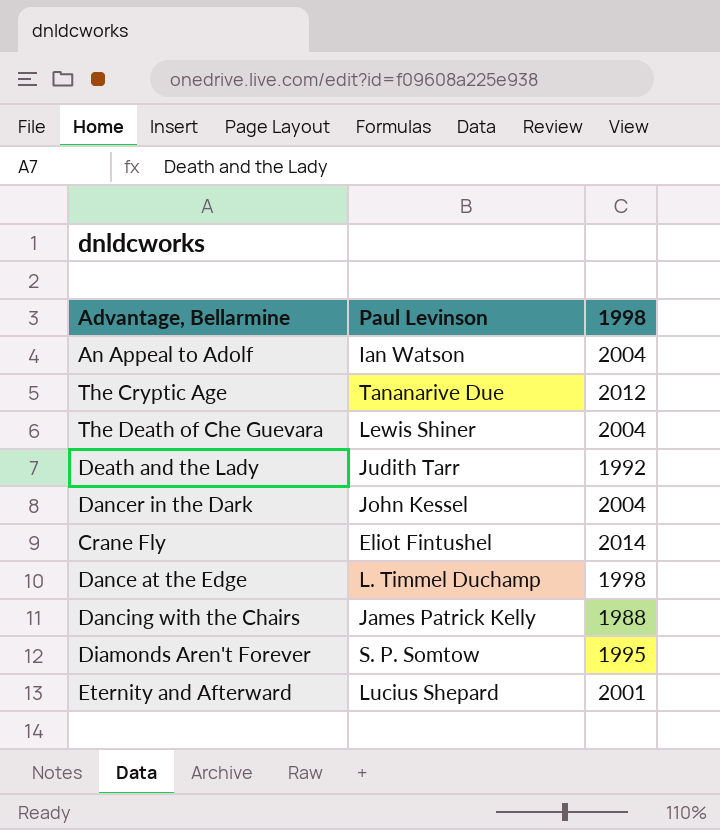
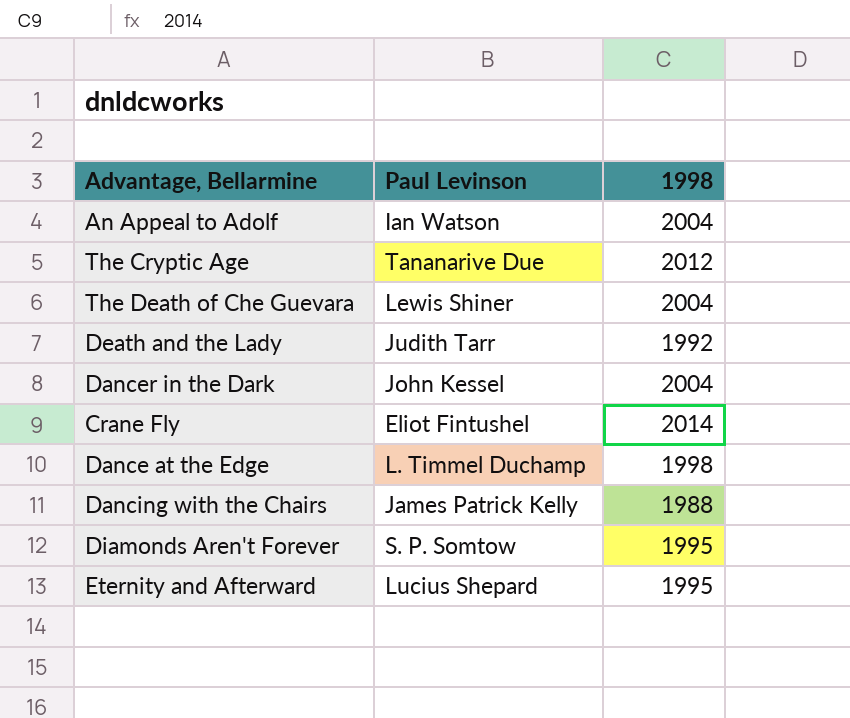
Eternity and Afterward | 1998: 2001 -> 1995

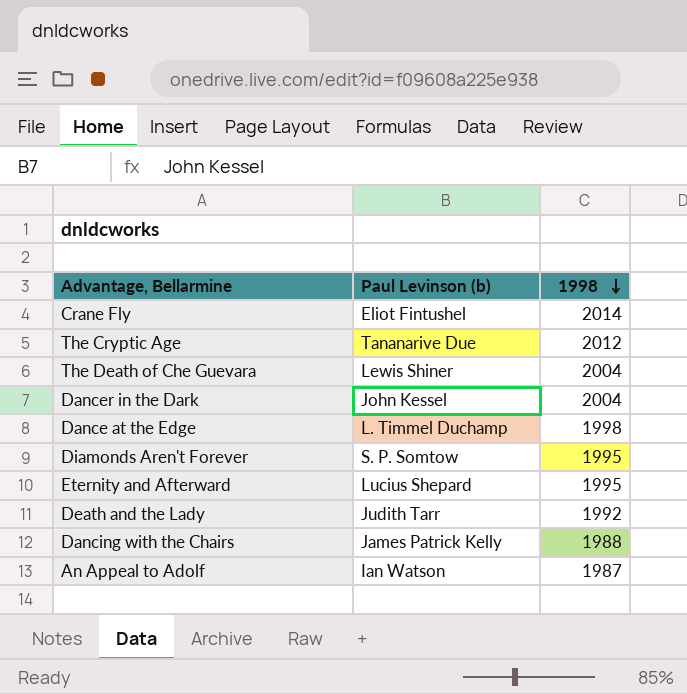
row order: none -> 1998 descending
column name: Paul Levinson -> Paul Levinson (b)
An Appeal to Adolf | 1998: 2004 -> 1987

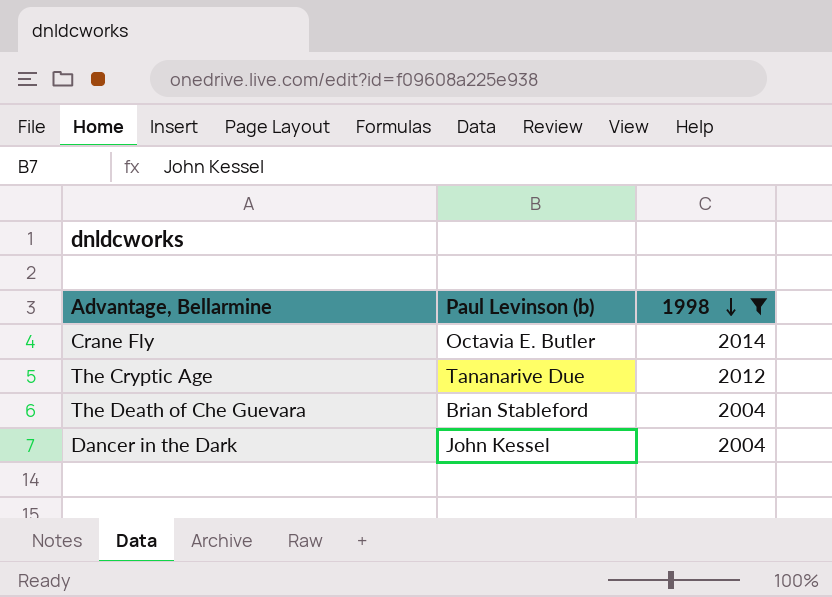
filter: none -> 1998 >= 2004
Crane Fly | Paul Levinson (b): Eliot Fintushel -> Octavia E. Butler
The Death of Che Guevara | Paul Levinson (b): Lewis Shiner -> Brian Stableford

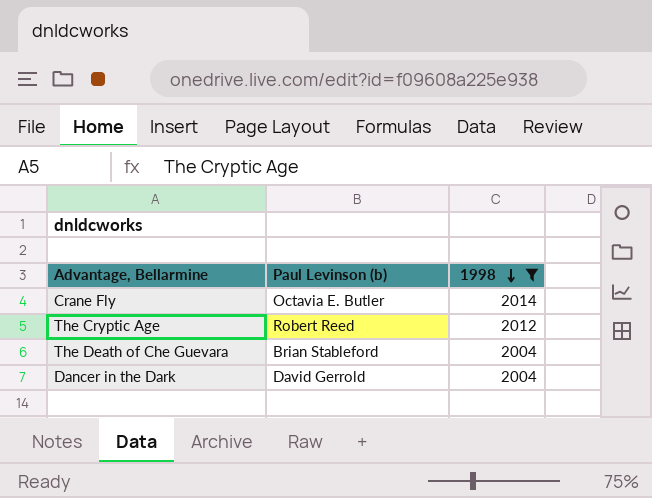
The Cryptic Age | Paul Levinson (b): Tananarive Due -> Robert Reed
Dancer in the Dark | Paul Levinson (b): John Kessel -> David Gerrold

